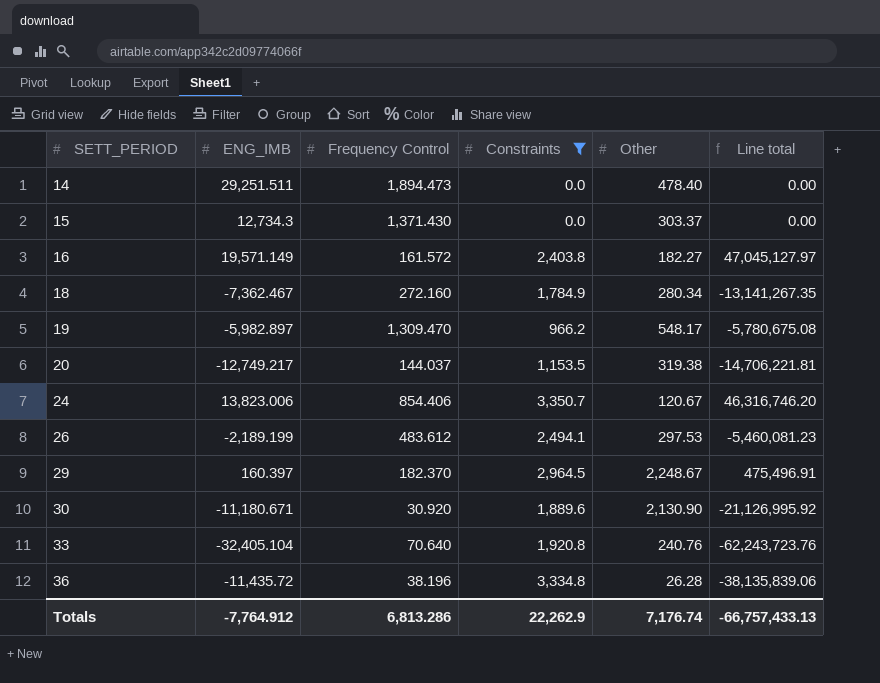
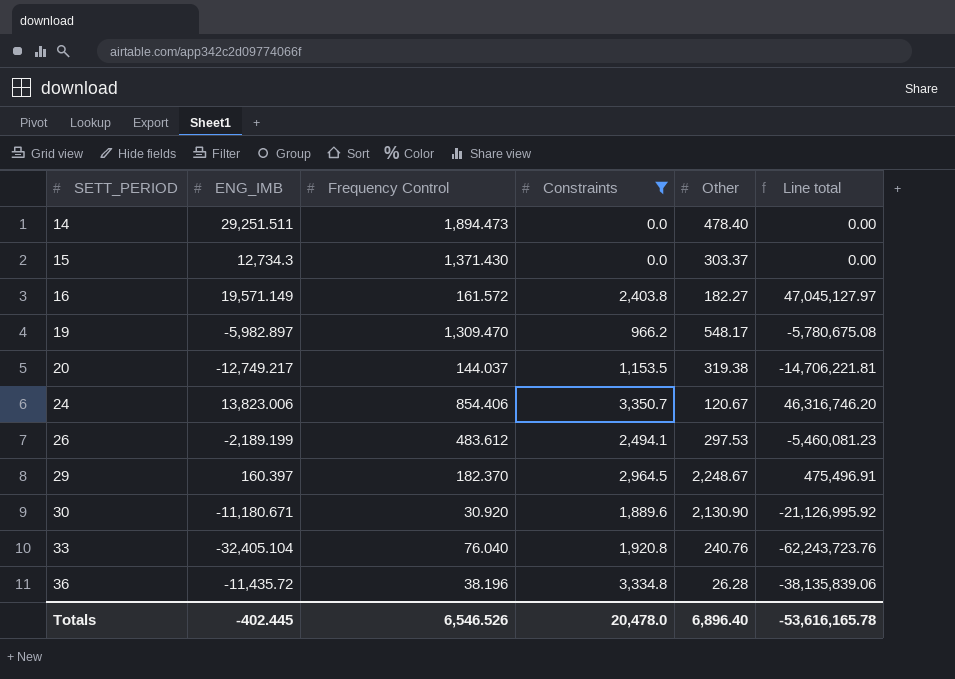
row 18: -7,362.467 | 272.160 | 1,784.9 | 280.34 | -13,141,267.35 -> none
33 | Frequency Control: 70.640 -> 76.040
Totals | ENG_IMB: -7,764.912 -> -402.445
Totals | Frequency Control: 6,813.286 -> 6,546.526
Totals | Constraints: 22,262.9 -> 20,478.0
Totals | Other: 7,176.74 -> 6,896.40
Totals | Line total: -66,757,433.13 -> -53,616,165.78

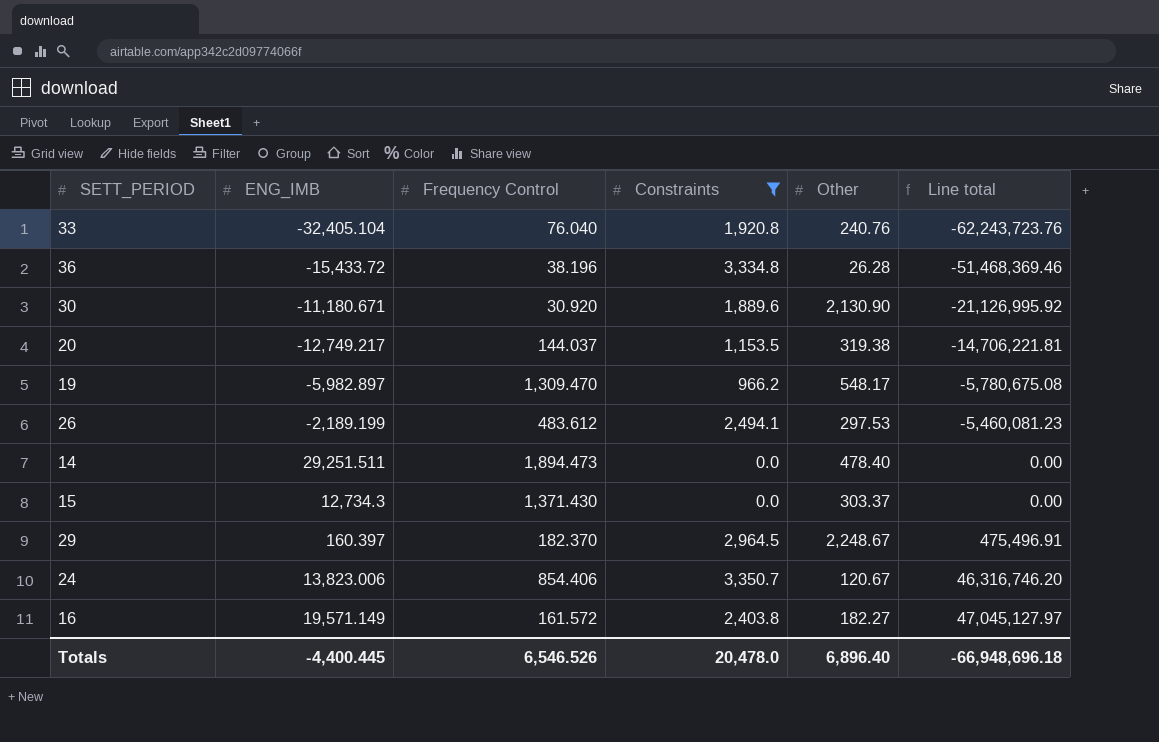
row order: SETT_PERIOD ascending -> Line total ascending
36 | ENG_IMB: -11,435.72 -> -15,433.72
36 | Line total: -38,135,839.06 -> -51,468,369.46
Totals | ENG_IMB: -402.445 -> -4,400.445
Totals | Line total: -53,616,165.78 -> -66,948,696.18

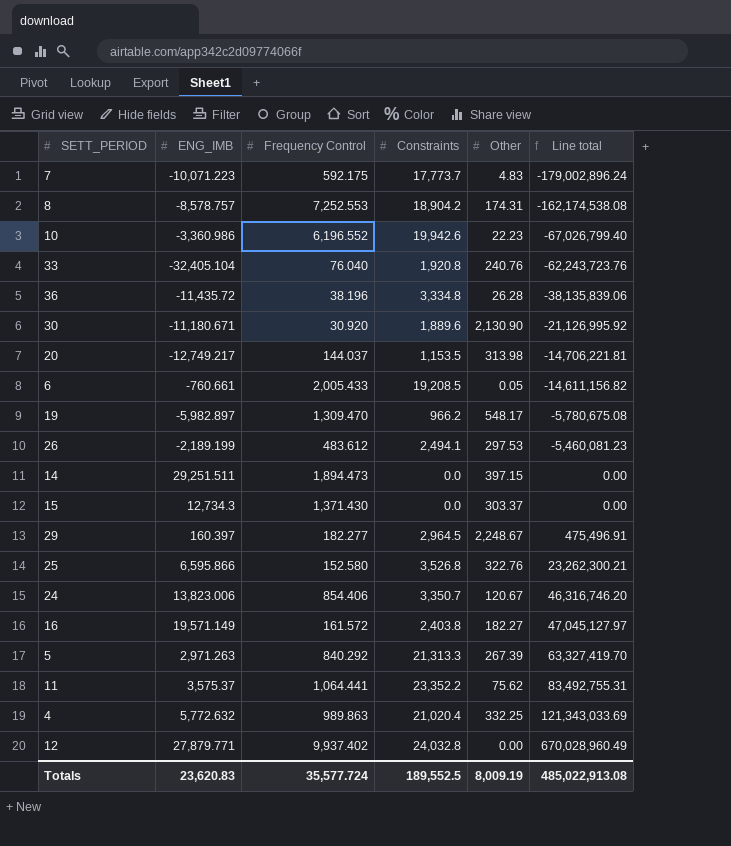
filter: Constraints <= 3,350.7 -> none
36 | ENG_IMB: -15,433.72 -> -11,435.72
36 | Line total: -51,468,369.46 -> -38,135,839.06
20 | Other: 319.38 -> 313.98
14 | Other: 478.40 -> 397.15
29 | Frequency Control: 182.370 -> 182.277
Totals | ENG_IMB: -4,400.445 -> 23,620.83
Totals | Frequency Control: 6,546.526 -> 35,577.724
Totals | Constraints: 20,478.0 -> 189,552.5
Totals | Other: 6,896.40 -> 8,009.19
Totals | Line total: -66,948,696.18 -> 485,022,913.08

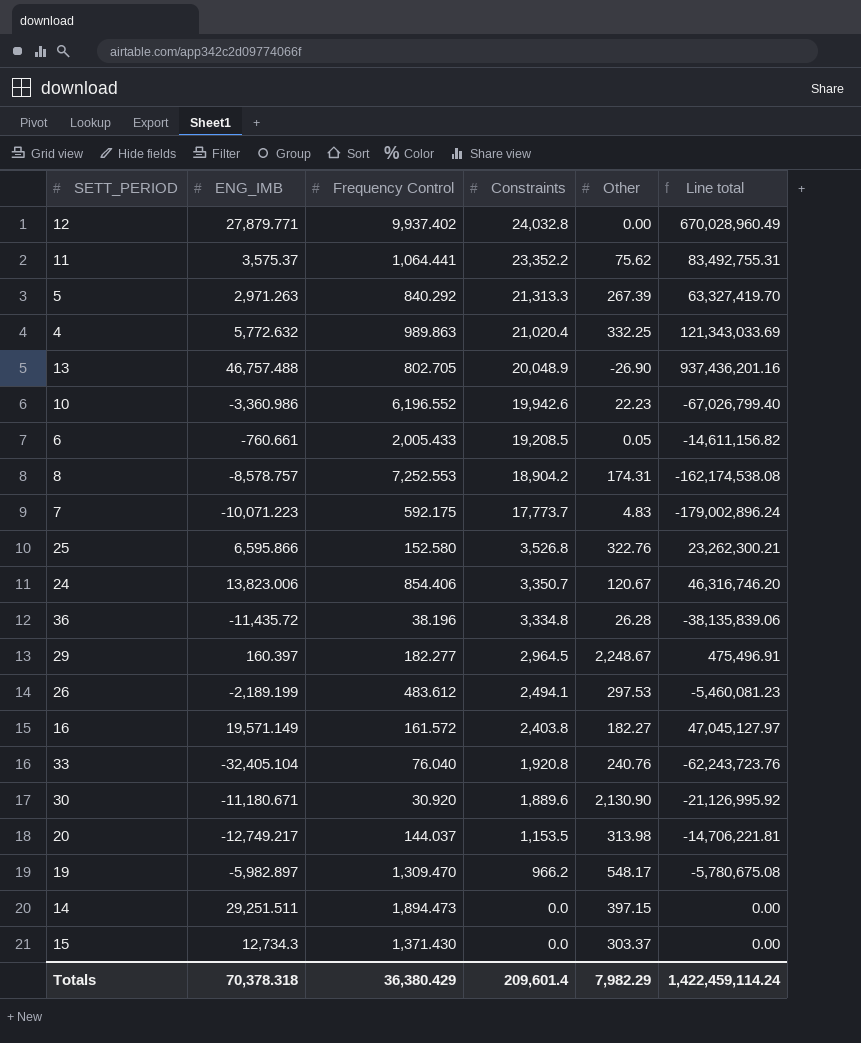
row order: Line total ascending -> Constraints descending
row 13: none -> 46,757.488 | 802.705 | 20,048.9 | -26.90 | 937,436,201.16
Totals | ENG_IMB: 23,620.83 -> 70,378.318
Totals | Frequency Control: 35,577.724 -> 36,380.429
Totals | Constraints: 189,552.5 -> 209,601.4
Totals | Other: 8,009.19 -> 7,982.29
Totals | Line total: 485,022,913.08 -> 1,422,459,114.24

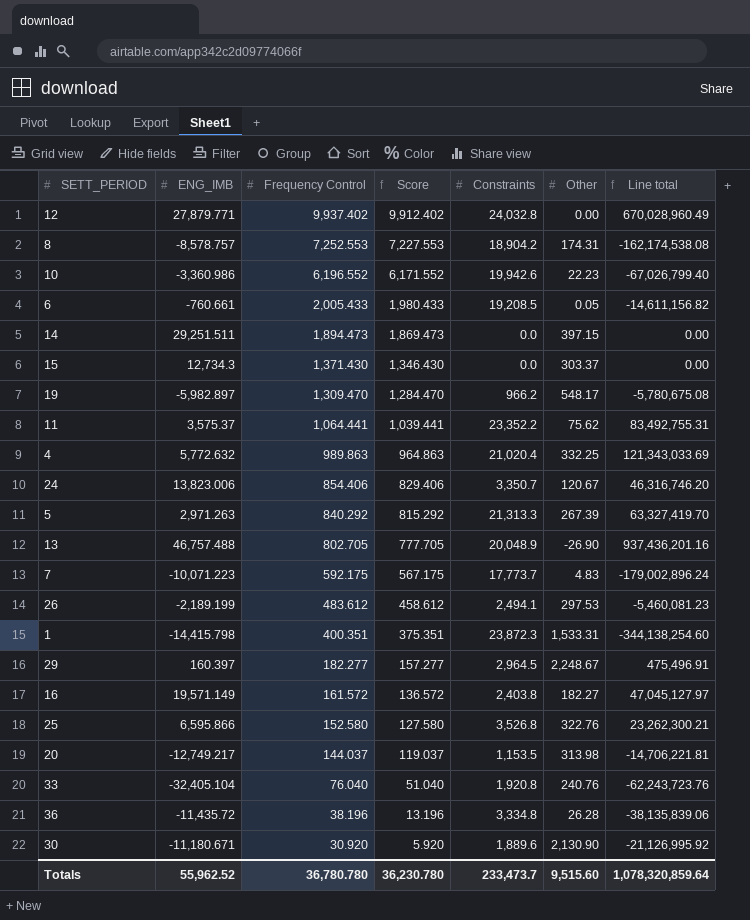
row order: Constraints descending -> Frequency Control descending
column Score | formula: none -> [Frequency Control] - 25
row 1: none -> -14,415.798 | 400.351 | 375.351 | 23,872.3 | 1,533.31 | -344,138,254.60
Totals | ENG_IMB: 70,378.318 -> 55,962.52
Totals | Frequency Control: 36,380.429 -> 36,780.780
Totals | Constraints: 209,601.4 -> 233,473.7
Totals | Other: 7,982.29 -> 9,515.60
Totals | Line total: 1,422,459,114.24 -> 1,078,320,859.64

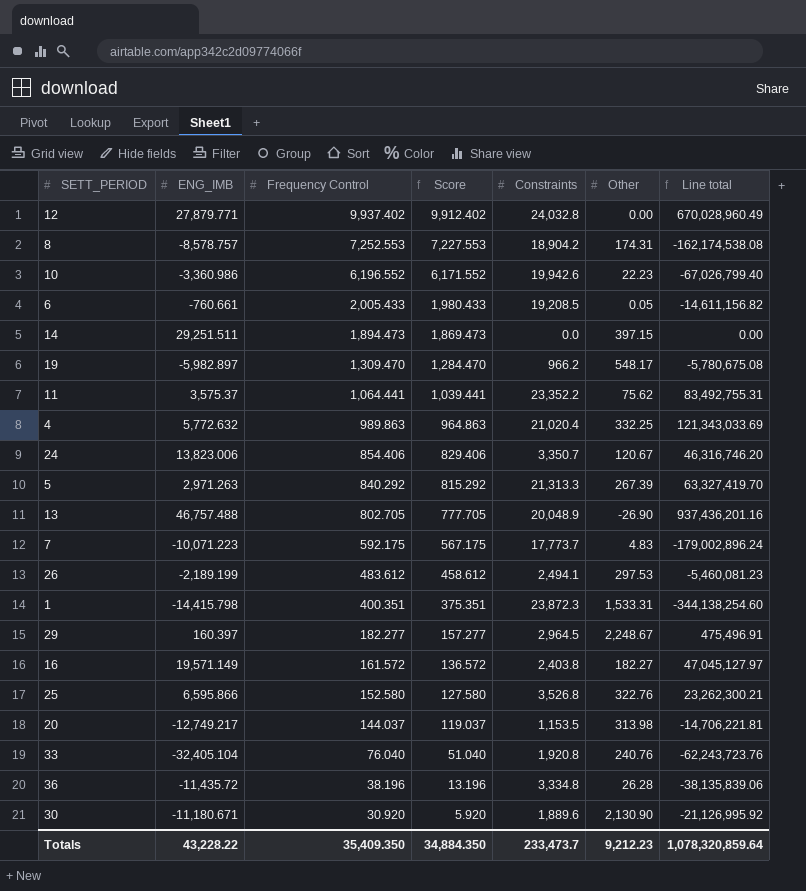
row 15: 12,734.3 | 1,371.430 | 1,346.430 | 0.0 | 303.37 | 0.00 -> none
Totals | ENG_IMB: 55,962.52 -> 43,228.22
Totals | Frequency Control: 36,780.780 -> 35,409.350
Totals | Score: 36,230.780 -> 34,884.350
Totals | Other: 9,515.60 -> 9,212.23

